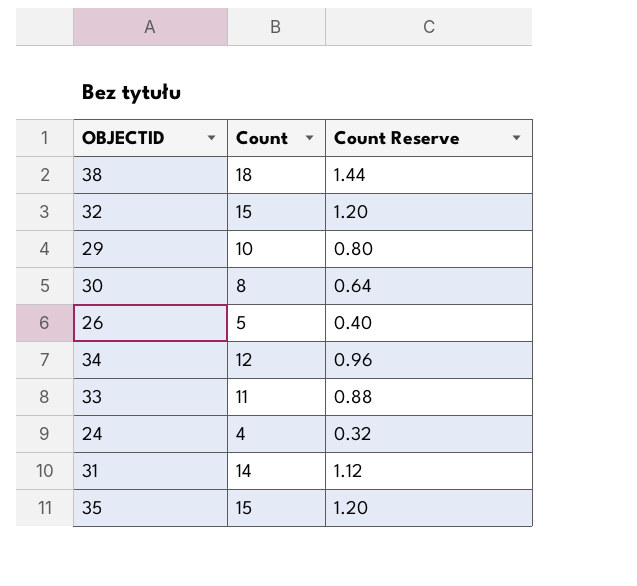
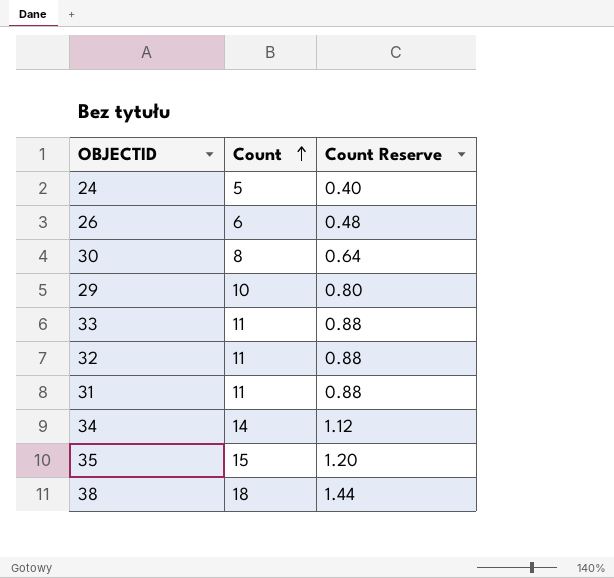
row order: none -> Count ascending
24 | Count: 4 -> 5
24 | Count Reserve: 0.32 -> 0.40
26 | Count: 5 -> 6
26 | Count Reserve: 0.40 -> 0.48
32 | Count: 15 -> 11
32 | Count Reserve: 1.20 -> 0.88
31 | Count: 14 -> 11
31 | Count Reserve: 1.12 -> 0.88
34 | Count: 12 -> 14
34 | Count Reserve: 0.96 -> 1.12

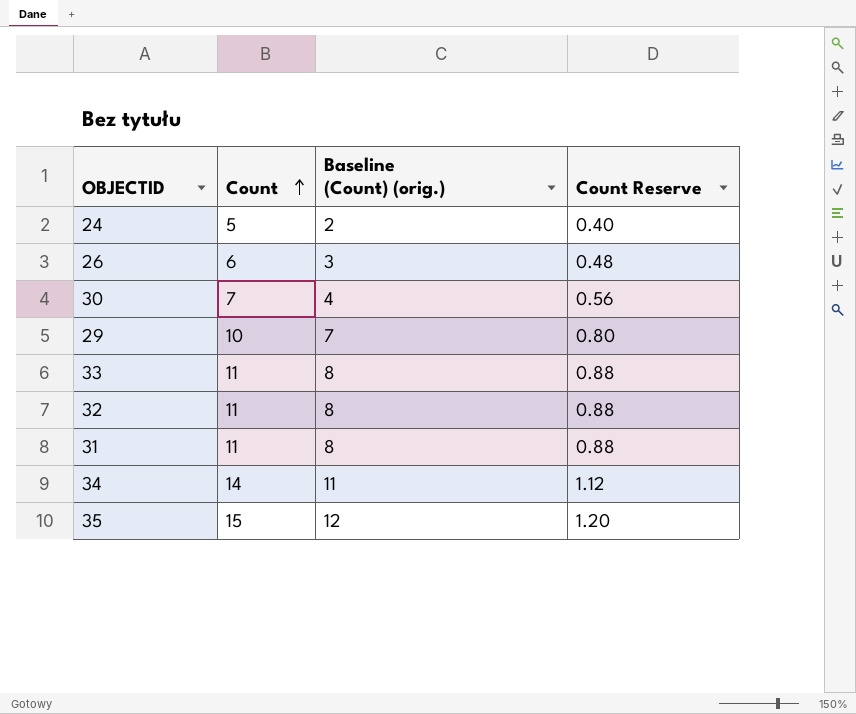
column Baseline (Count) (orig.) | formula: none -> [Count] - 3
row 38: 18 | 1.44 -> none
30 | Count: 8 -> 7
30 | Count Reserve: 0.64 -> 0.56

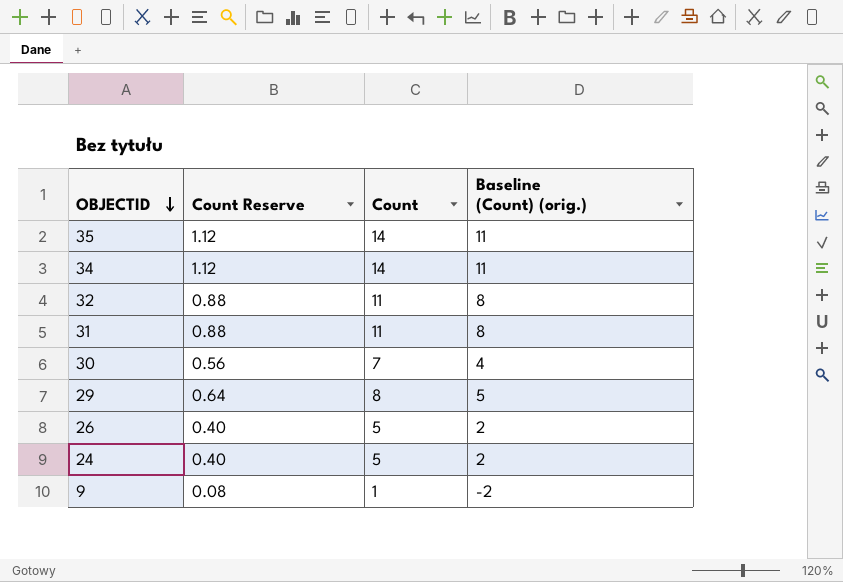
row order: Count ascending -> OBJECTID descending
column Count Reserve | position: 4 -> 2
row 33: 11 | 8 | 0.88 -> none
35 | Count Reserve: 1.20 -> 1.12
35 | Count: 15 -> 14
35 | Baseline (Count) (orig.): 12 -> 11
29 | Count Reserve: 0.80 -> 0.64
29 | Count: 10 -> 8
29 | Baseline (Count) (orig.): 7 -> 5
26 | Count Reserve: 0.48 -> 0.40
26 | Count: 6 -> 5
26 | Baseline (Count) (orig.): 3 -> 2
row 9: none -> 0.08 | 1 | -2

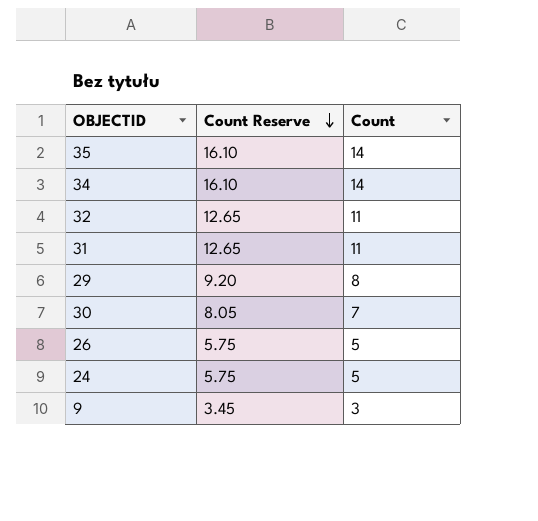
row order: OBJECTID descending -> Count Reserve descending
column Baseline (Count) (orig.) | formula: [Count] - 3 -> none
column Count Reserve | formula: [Count] * 0.08 -> [Count] * 1.15
9 | Count: 1 -> 3

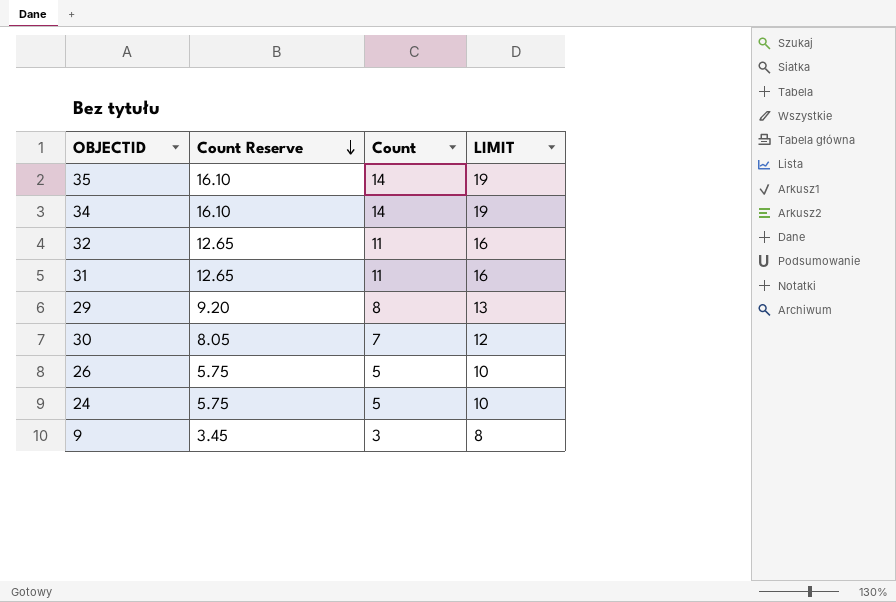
column LIMIT | formula: none -> [Count] + 5

